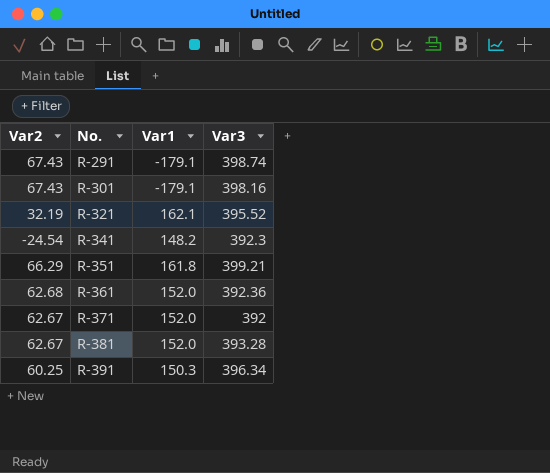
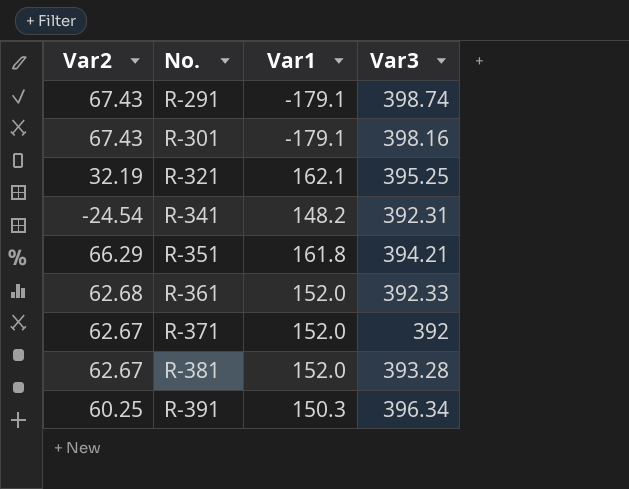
R-321 | Var3: 395.52 -> 395.25
R-341 | Var3: 392.3 -> 392.31
R-351 | Var3: 399.21 -> 394.21
R-361 | Var3: 392.36 -> 392.33

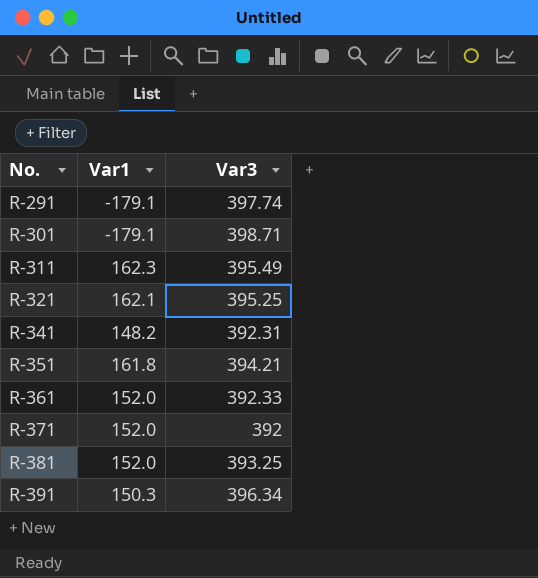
column Var2 | position: 1 -> none
R-291 | Var3: 398.74 -> 397.74
R-301 | Var3: 398.16 -> 398.71
row R-311: none -> 162.3 | 395.49
R-381 | Var3: 393.28 -> 393.25

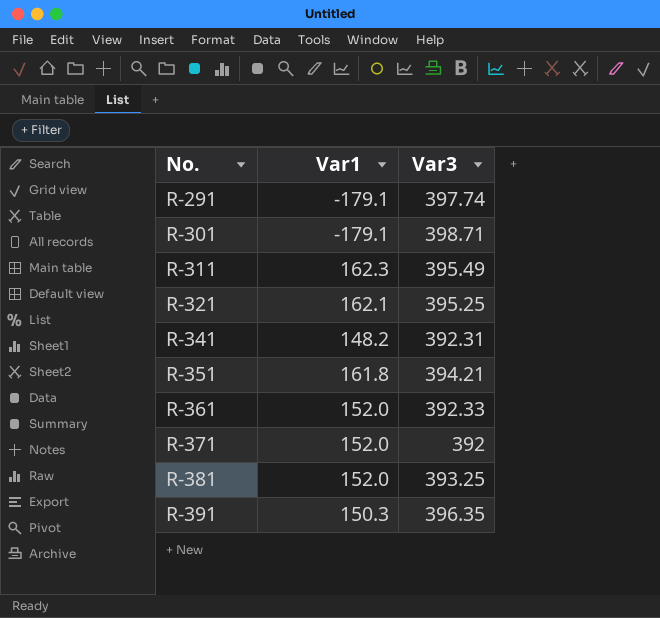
R-391 | Var3: 396.34 -> 396.35

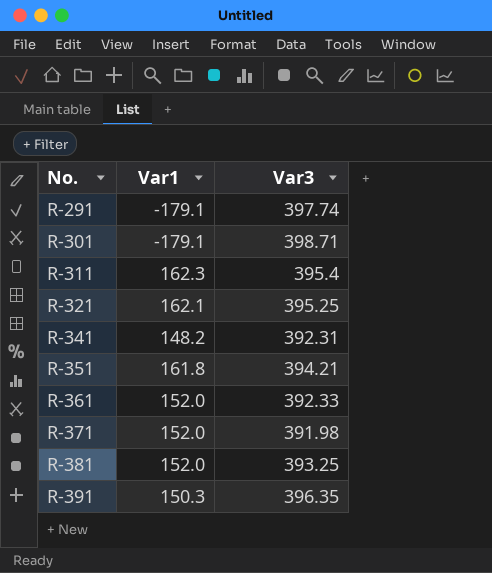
R-311 | Var3: 395.49 -> 395.4
R-371 | Var3: 392 -> 391.98

